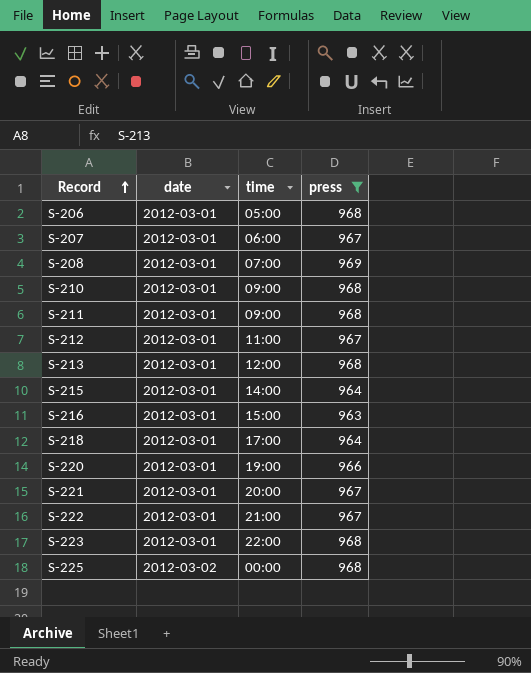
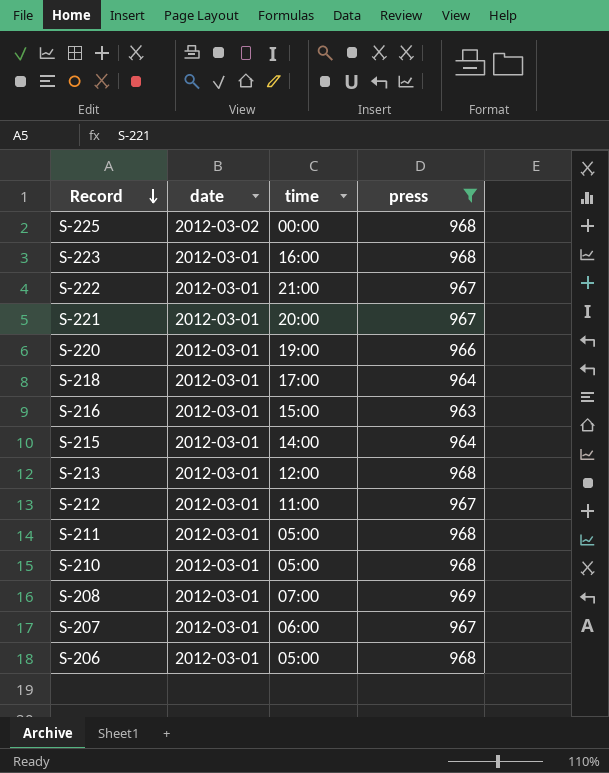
row order: Record ascending -> Record descending
S-223 | time: 22:00 -> 16:00
S-211 | time: 09:00 -> 05:00
S-210 | time: 09:00 -> 05:00

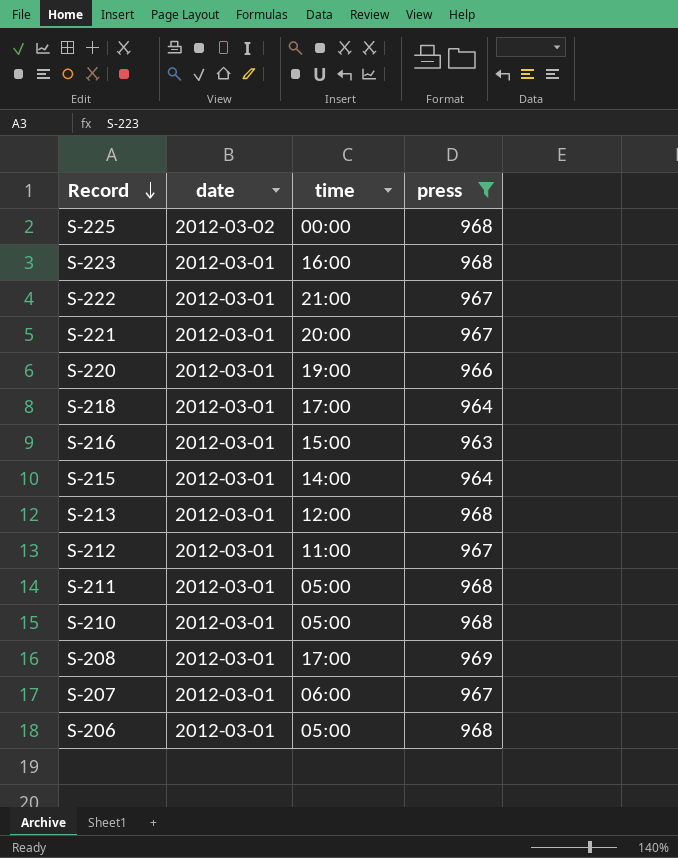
S-208 | time: 07:00 -> 17:00

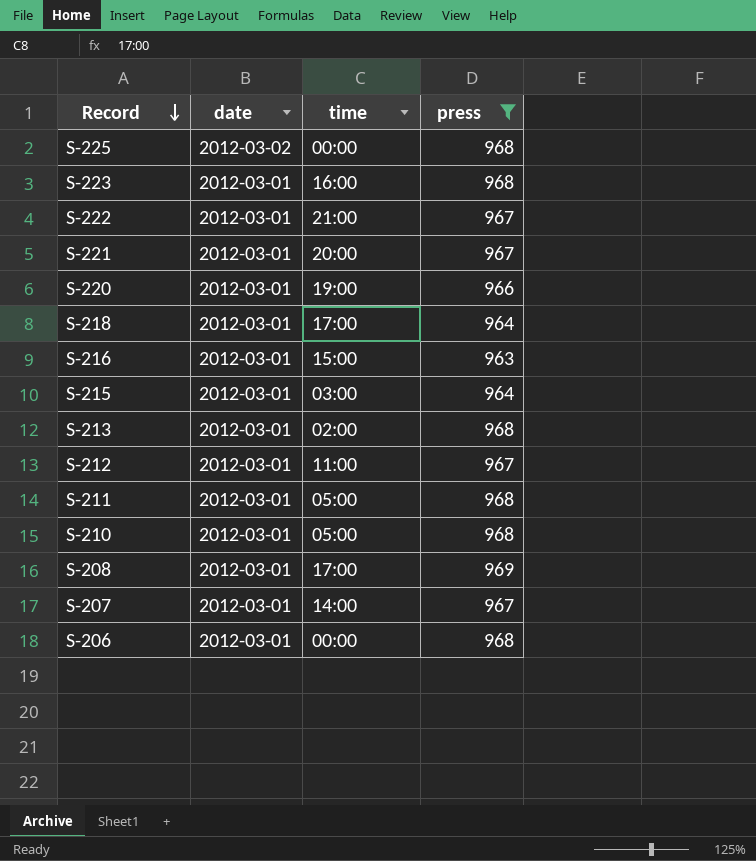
S-215 | time: 14:00 -> 03:00
S-213 | time: 12:00 -> 02:00
S-207 | time: 06:00 -> 14:00
S-206 | time: 05:00 -> 00:00

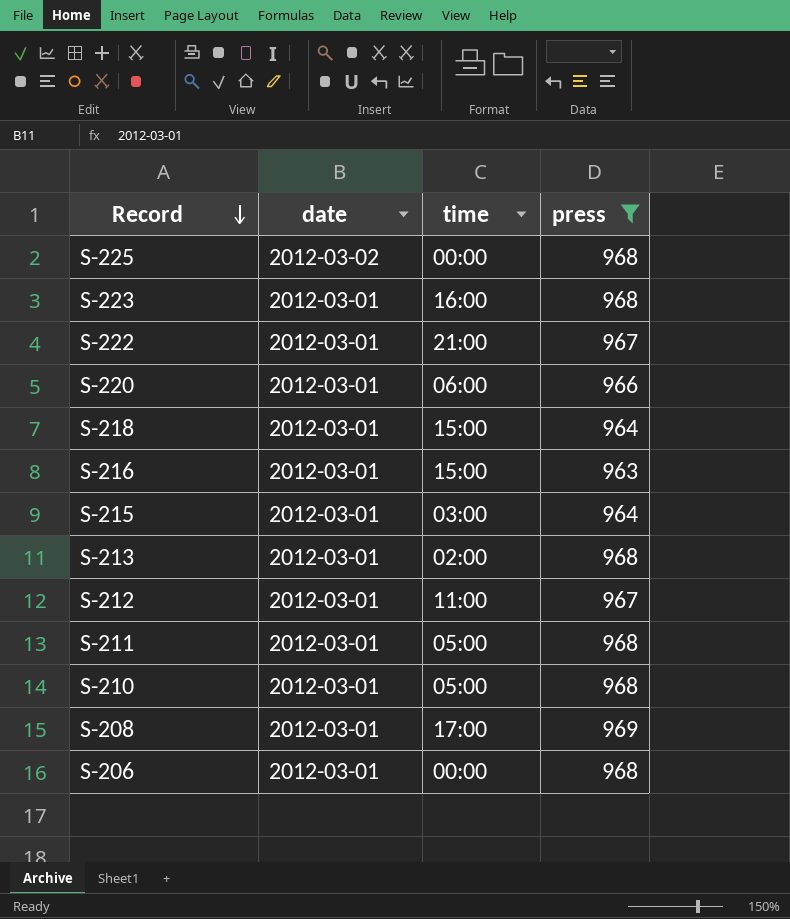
row S-221: 2012-03-01 | 20:00 | 967 -> none
row S-207: 2012-03-01 | 14:00 | 967 -> none
S-220 | time: 19:00 -> 06:00
S-218 | time: 17:00 -> 15:00

